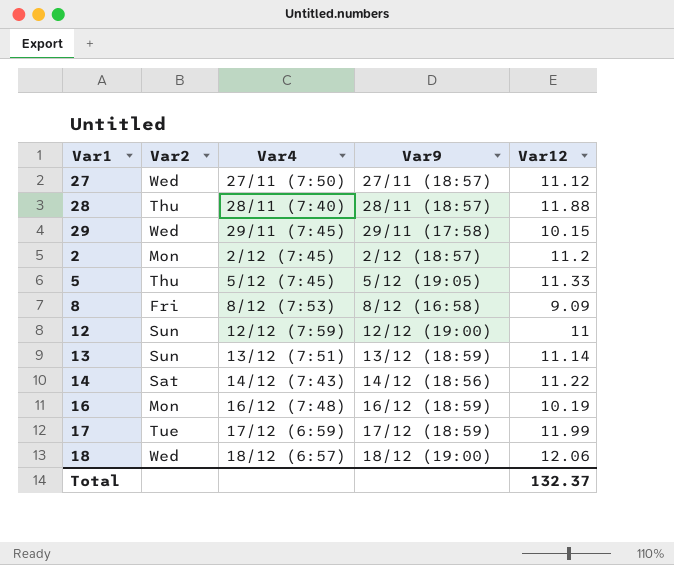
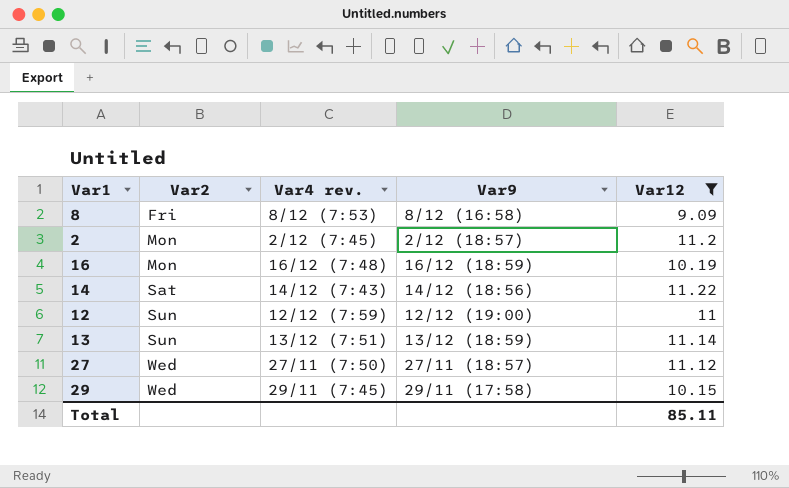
filter: none -> Var12 <= 11.22
row order: none -> Var2 ascending
column name: Var4 -> Var4 rev.
Total | Var12: 132.37 -> 85.11

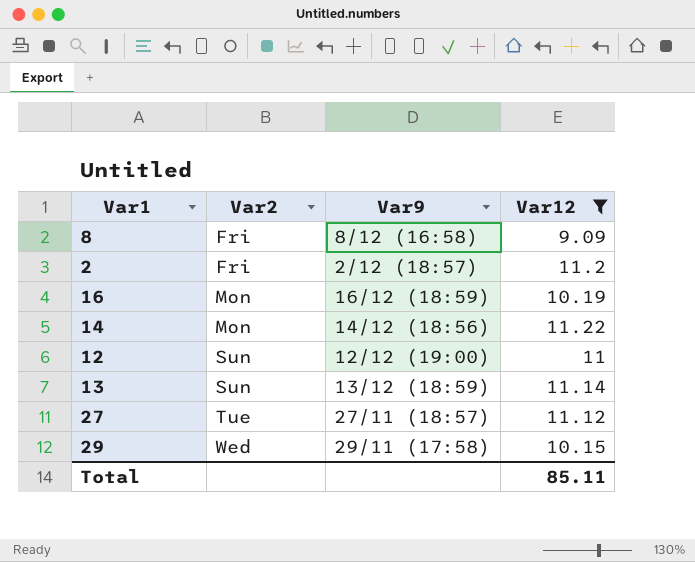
column Var4 rev. | position: 3 -> none
2 | Var2: Mon -> Fri
14 | Var2: Sat -> Mon
27 | Var2: Wed -> Tue

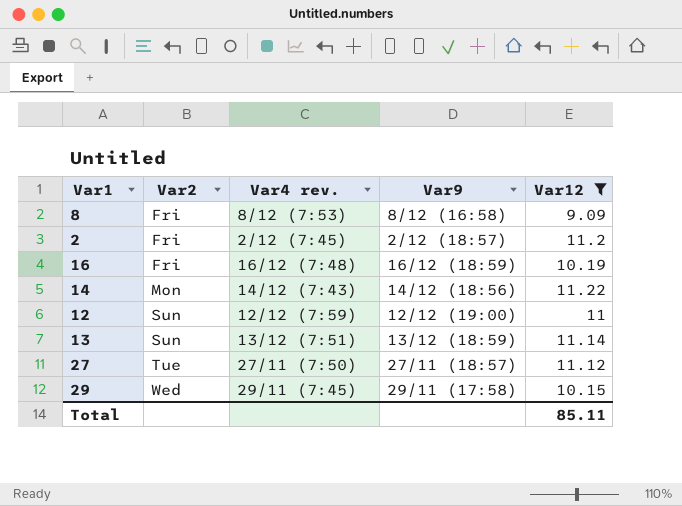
column Var4 rev. | position: none -> 3
16 | Var2: Mon -> Fri

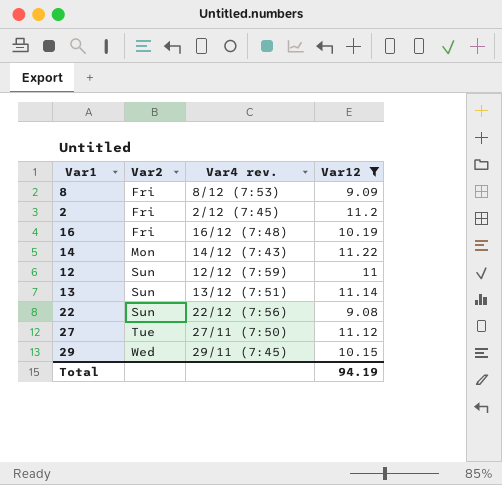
column Var9 | position: 4 -> none
row 22: none -> Sun | 22/12 (7:56) | 9.08
Total | Var12: 85.11 -> 94.19

